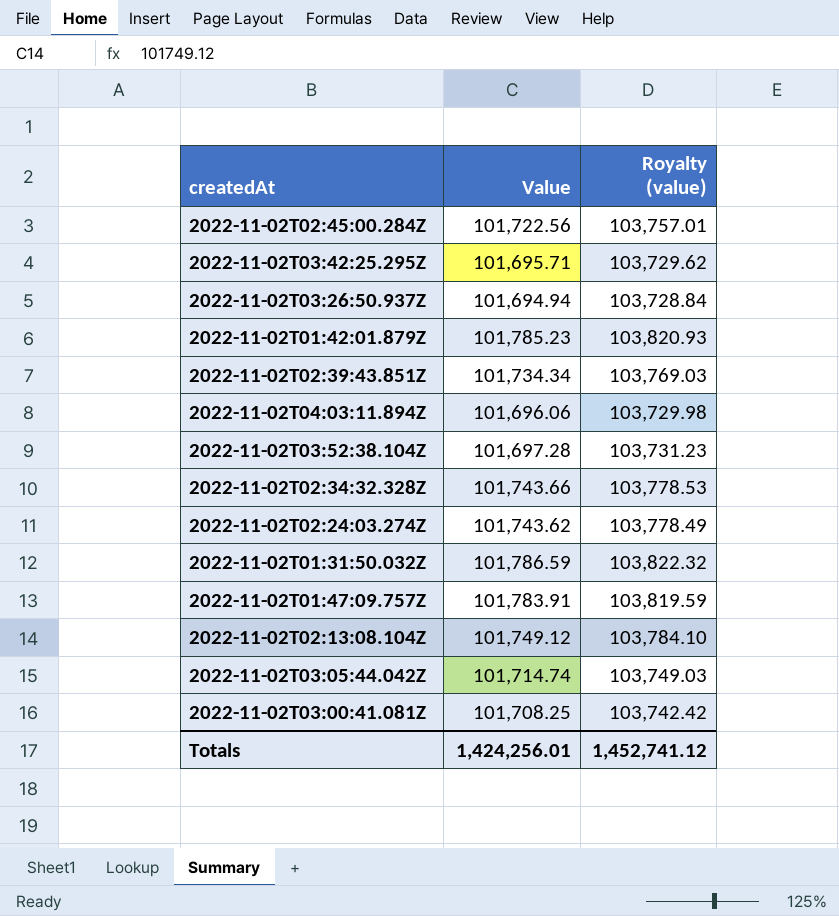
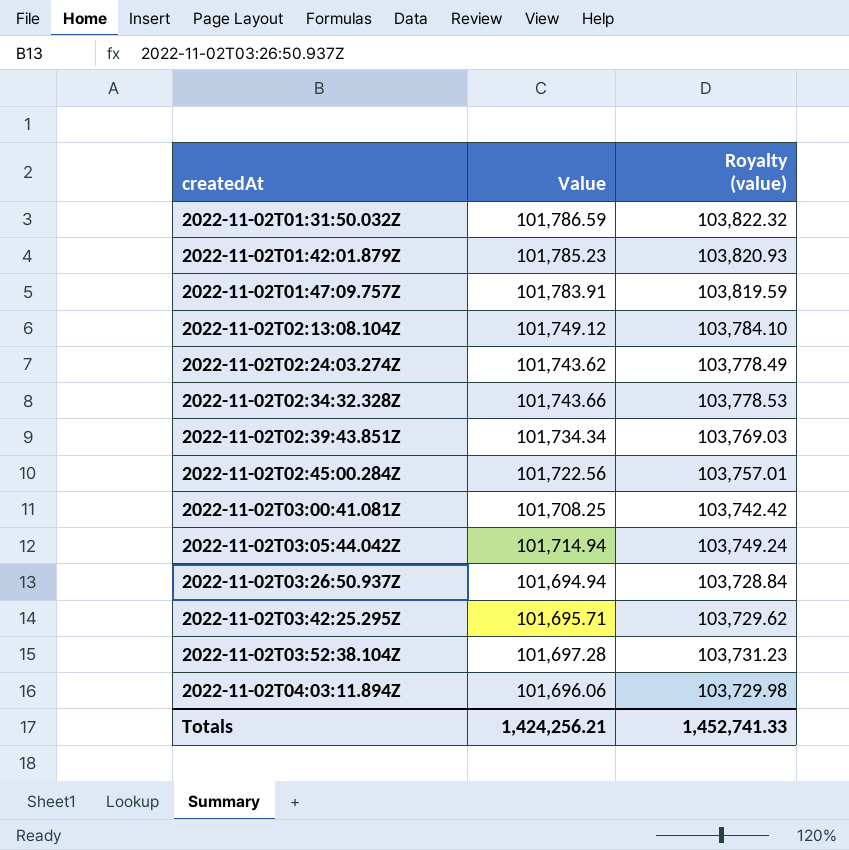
row order: none -> createdAt ascending
2022-11-02T03:05:44.042Z | Value: 101,714.74 -> 101,714.94
2022-11-02T03:05:44.042Z | Royalty (value): 103,749.03 -> 103,749.24
Totals | Value: 1,424,256.01 -> 1,424,256.21
Totals | Royalty (value): 1,452,741.12 -> 1,452,741.33

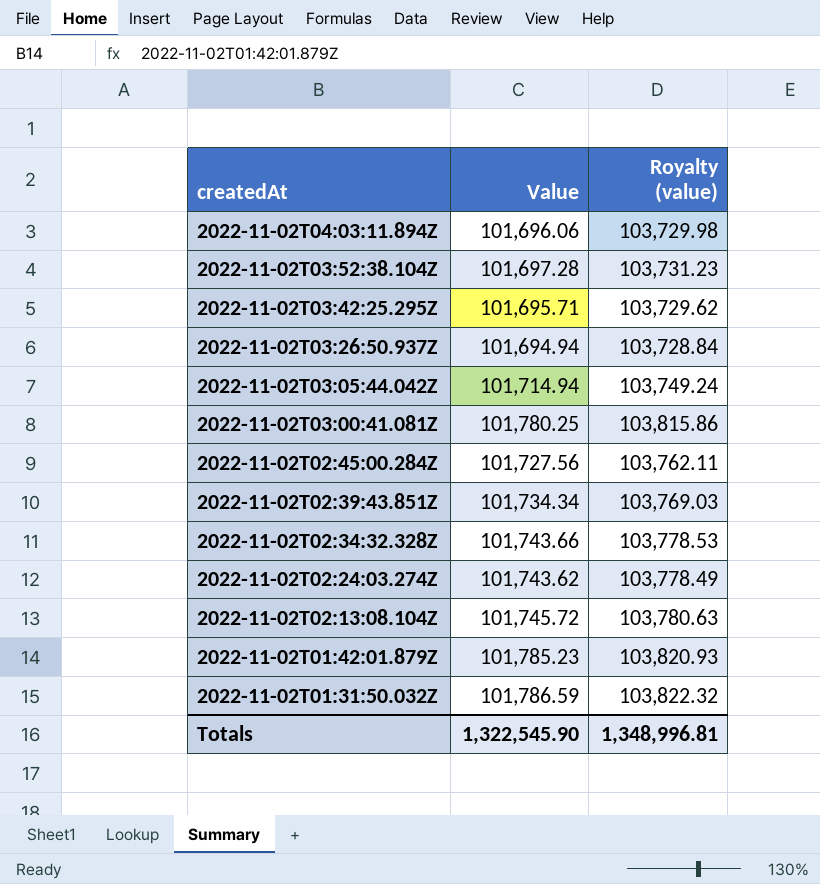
row order: createdAt ascending -> createdAt descending
row 2022-11-02T01:47:09.757Z: 101,783.91 | 103,819.59 -> none
2022-11-02T03:00:41.081Z | Value: 101,708.25 -> 101,780.25
2022-11-02T03:00:41.081Z | Royalty (value): 103,742.42 -> 103,815.86
2022-11-02T02:45:00.284Z | Value: 101,722.56 -> 101,727.56
2022-11-02T02:45:00.284Z | Royalty (value): 103,757.01 -> 103,762.11
2022-11-02T02:13:08.104Z | Value: 101,749.12 -> 101,745.72
2022-11-02T02:13:08.104Z | Royalty (value): 103,784.10 -> 103,780.63
Totals | Value: 1,424,256.21 -> 1,322,545.90
Totals | Royalty (value): 1,452,741.33 -> 1,348,996.81

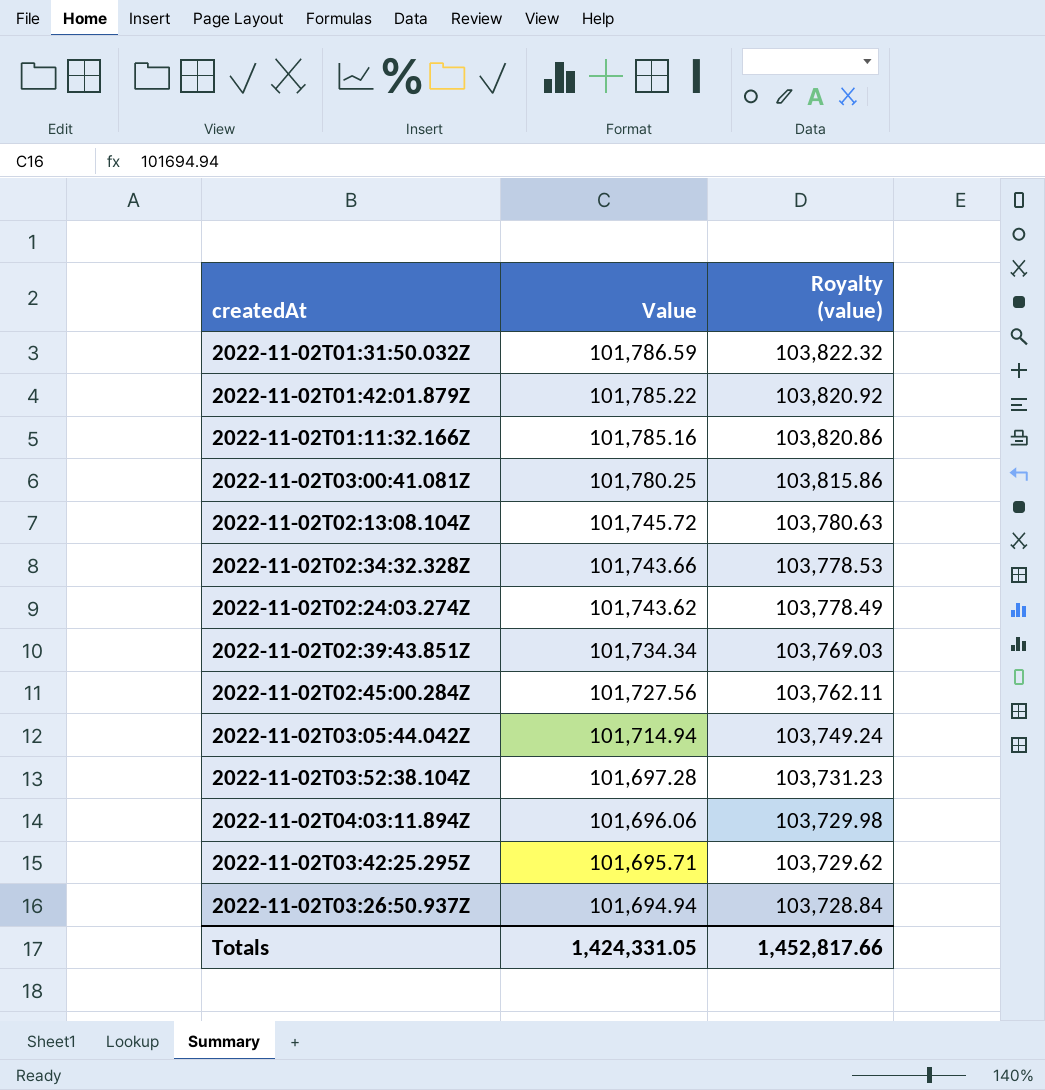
row order: createdAt descending -> Value descending
2022-11-02T01:42:01.879Z | Value: 101,785.23 -> 101,785.22
2022-11-02T01:42:01.879Z | Royalty (value): 103,820.93 -> 103,820.92
row 2022-11-02T01:11:32.166Z: none -> 101,785.16 | 103,820.86
Totals | Value: 1,322,545.90 -> 1,424,331.05
Totals | Royalty (value): 1,348,996.81 -> 1,452,817.66

